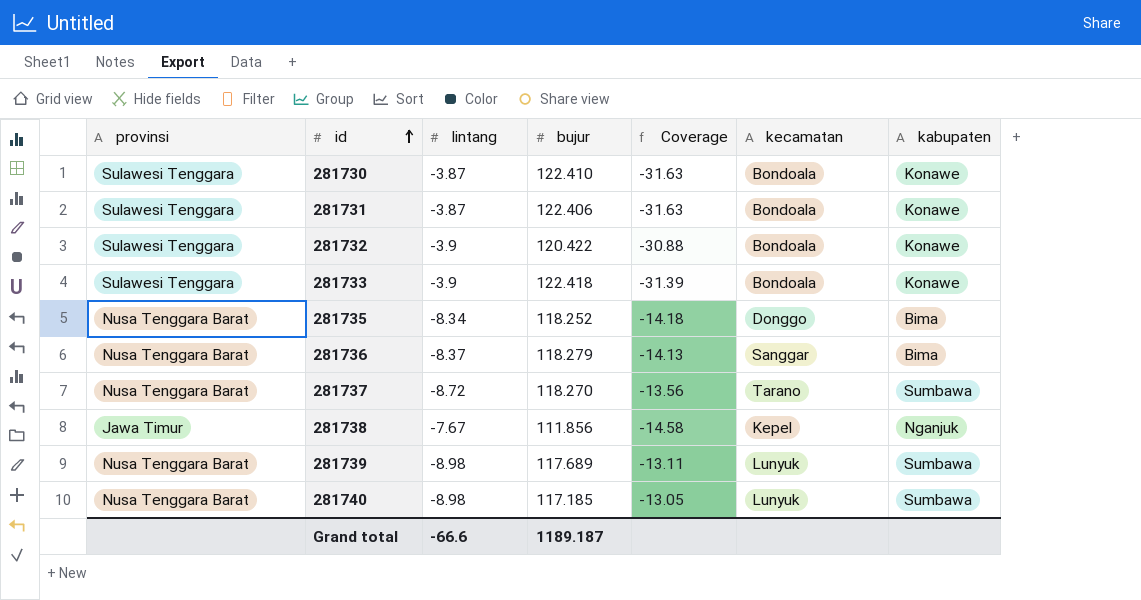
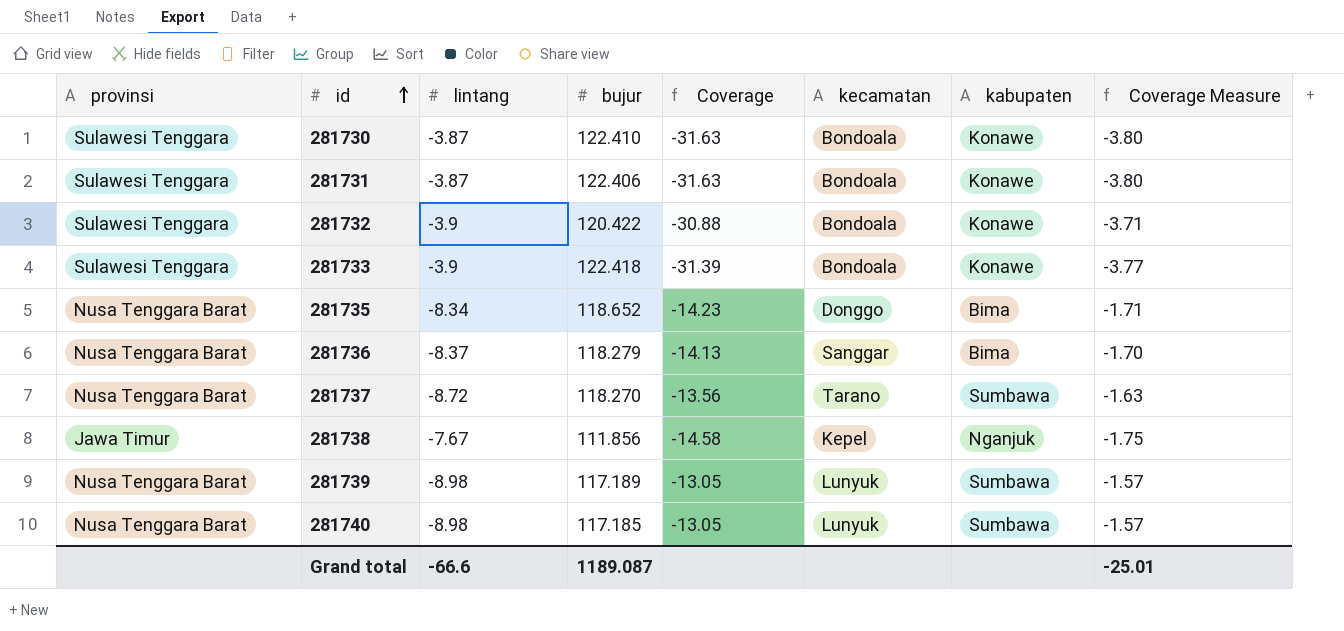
column Coverage Measure | formula: none -> [Coverage] * 0.12
281735 | bujur: 118.252 -> 118.652
281735 | Coverage: -14.18 -> -14.23
281739 | bujur: 117.689 -> 117.189
281739 | Coverage: -13.11 -> -13.05
Grand total | bujur: 1189.187 -> 1189.087

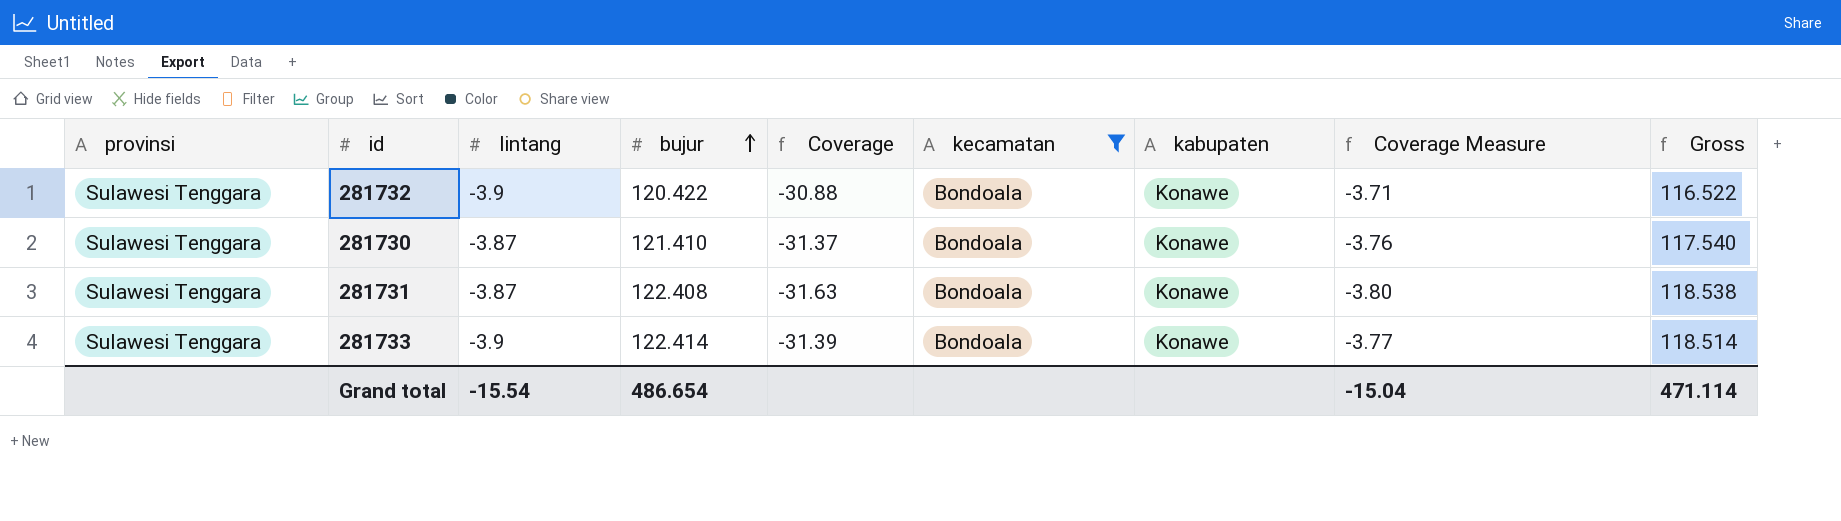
filter: none -> kecamatan = Bondoala
row order: id ascending -> bujur ascending
column Gross | formula: none -> [lintang] + [bujur]
281730 | bujur: 122.410 -> 121.410
281730 | Coverage: -31.63 -> -31.37
281730 | Coverage Measure: -3.80 -> -3.76
281731 | bujur: 122.406 -> 122.408
281733 | bujur: 122.418 -> 122.414
Grand total | lintang: -66.6 -> -15.54
Grand total | bujur: 1189.087 -> 486.654
Grand total | Coverage Measure: -25.01 -> -15.04

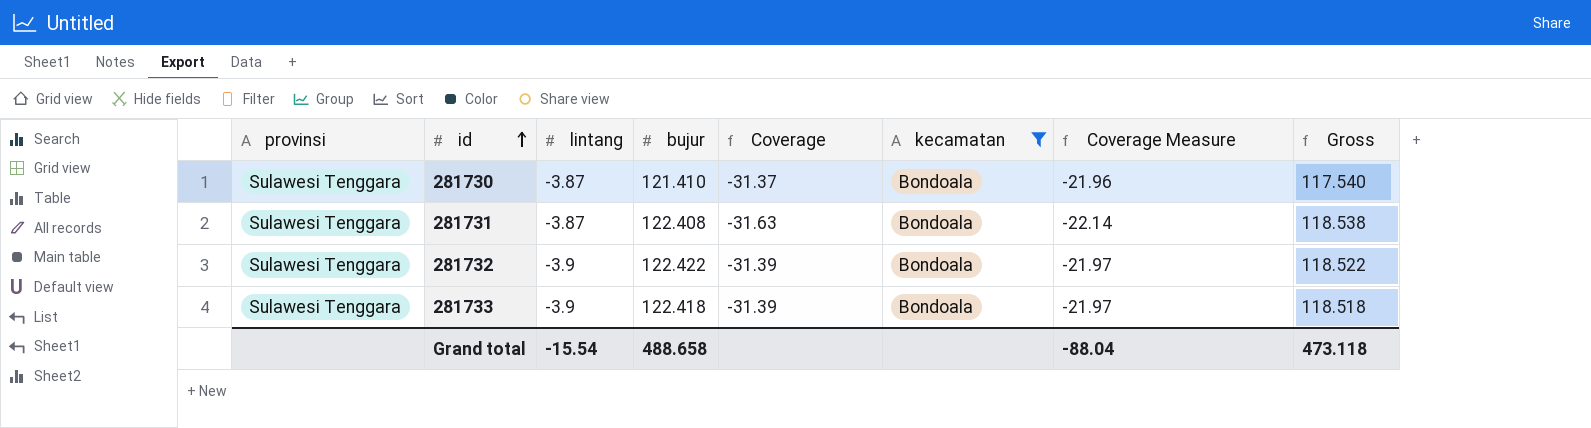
row order: bujur ascending -> id ascending
column kabupaten | position: 7 -> none
column Coverage Measure | formula: [Coverage] * 0.12 -> [Coverage] * 0.7
281732 | bujur: 120.422 -> 122.422
281732 | Coverage: -30.88 -> -31.39
281732 | Gross: 116.522 -> 118.522
281733 | bujur: 122.414 -> 122.418
281733 | Gross: 118.514 -> 118.518
Grand total | bujur: 486.654 -> 488.658
Grand total | Coverage Measure: -15.04 -> -88.04
Grand total | Gross: 471.114 -> 473.118

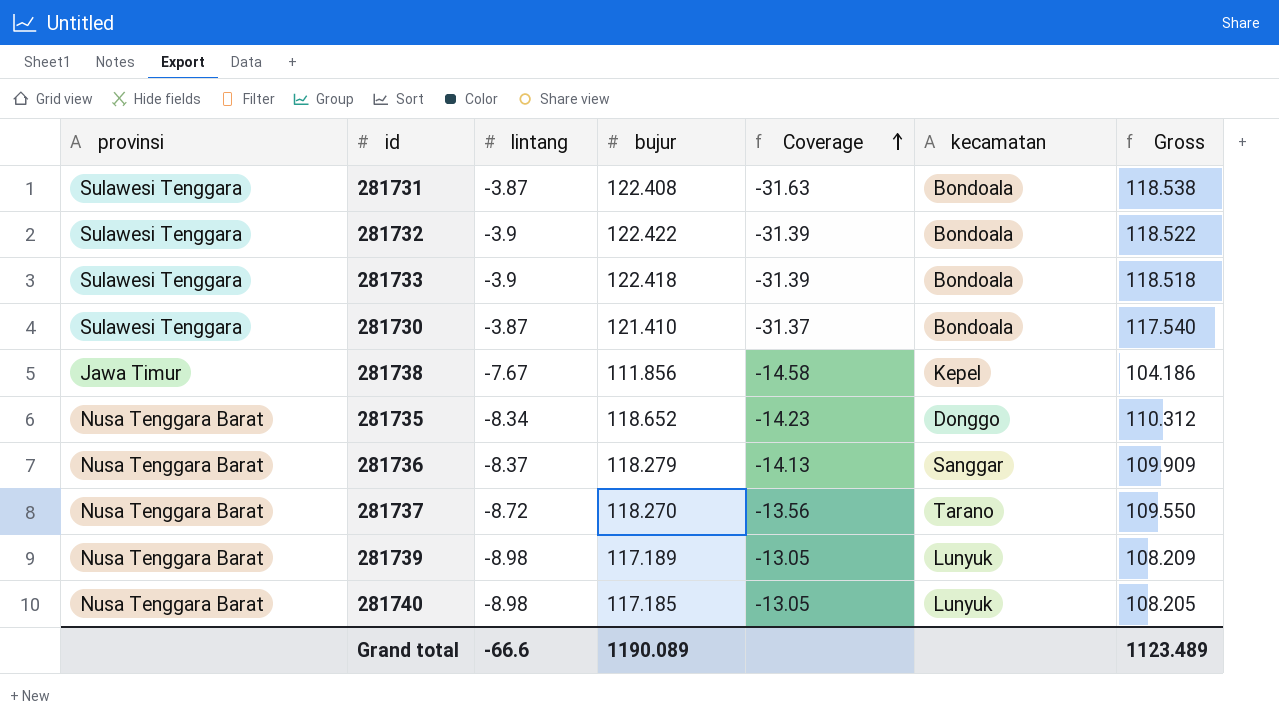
filter: kecamatan = Bondoala -> none
row order: id ascending -> Coverage ascending
column Coverage Measure | formula: [Coverage] * 0.7 -> none
Grand total | lintang: -15.54 -> -66.6
Grand total | bujur: 488.658 -> 1190.089
Grand total | Gross: 473.118 -> 1123.489

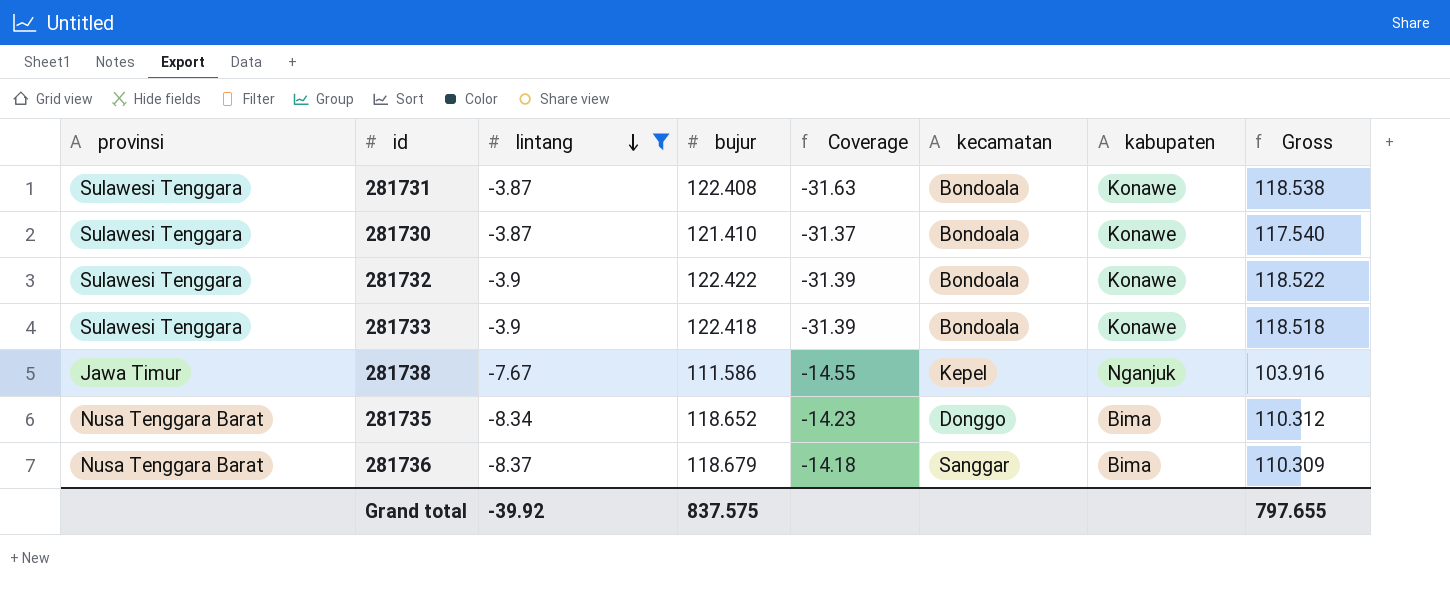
filter: none -> lintang >= -8.37
row order: Coverage ascending -> lintang descending
column kabupaten | position: none -> 7
281738 | bujur: 111.856 -> 111.586
281738 | Coverage: -14.58 -> -14.55
281738 | Gross: 104.186 -> 103.916
281736 | bujur: 118.279 -> 118.679
281736 | Coverage: -14.13 -> -14.18
281736 | Gross: 109.909 -> 110.309
Grand total | lintang: -66.6 -> -39.92
Grand total | bujur: 1190.089 -> 837.575
Grand total | Gross: 1123.489 -> 797.655

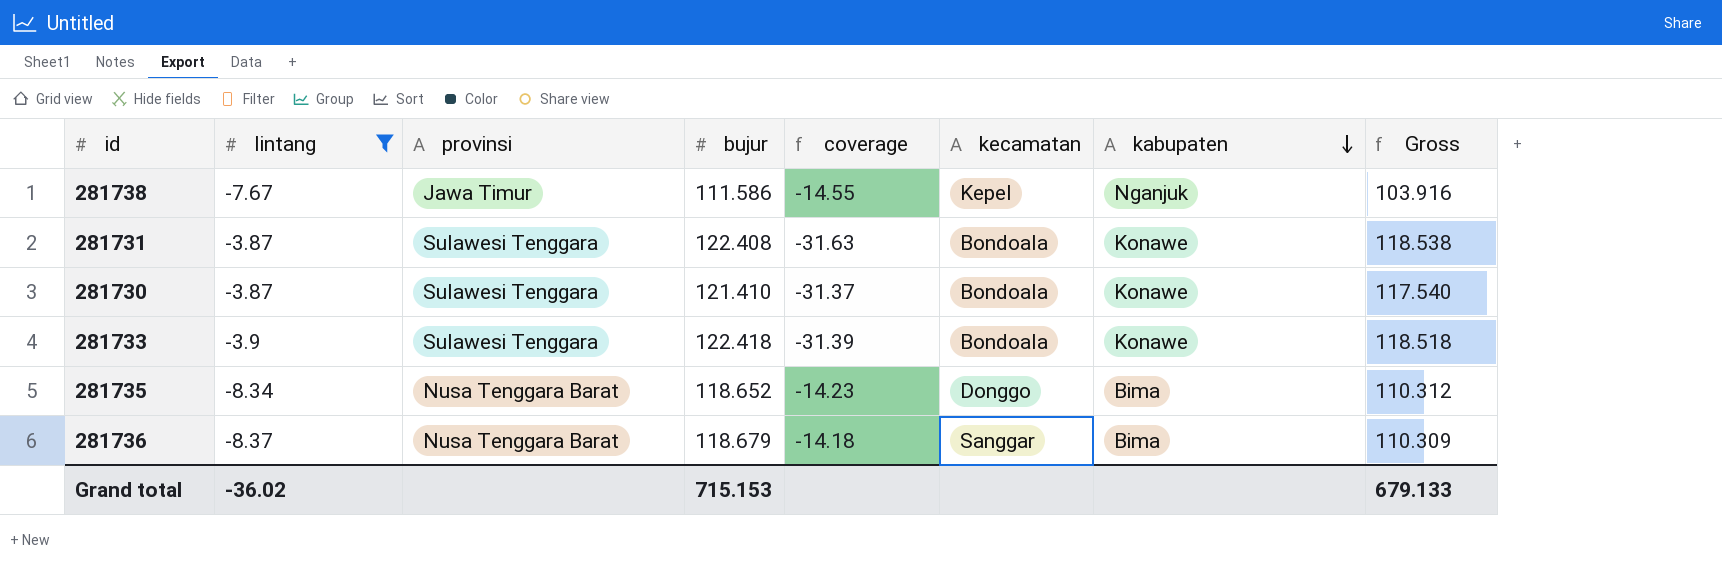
row order: lintang descending -> kabupaten descending
column provinsi | position: 1 -> 3
column name: Coverage -> coverage
row 281732: Sulawesi Tenggara | -3.9 | 122.422 | -31.39 | Bondoala | Konawe | 118.522 -> none
Grand total | lintang: -39.92 -> -36.02
Grand total | bujur: 837.575 -> 715.153
Grand total | Gross: 797.655 -> 679.133

